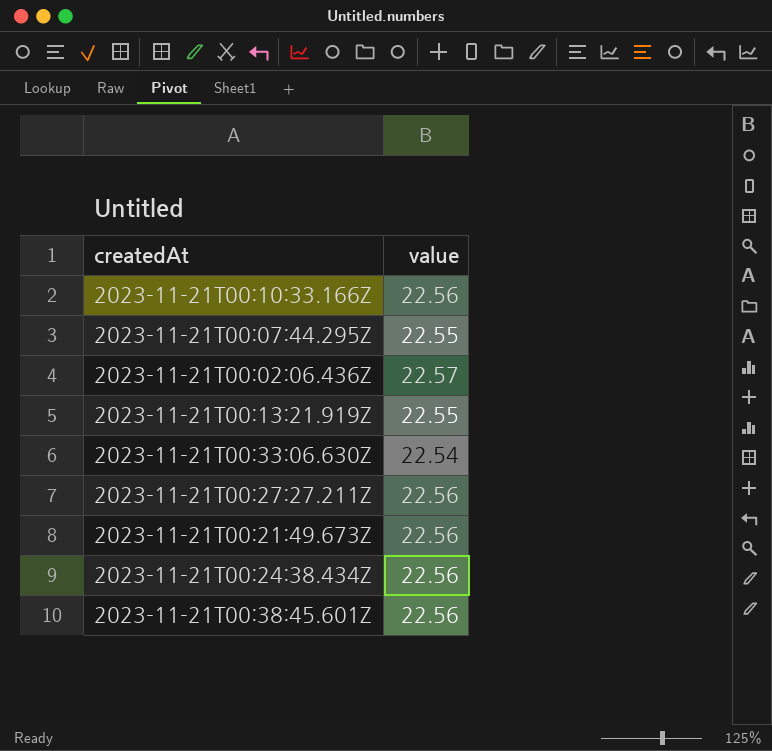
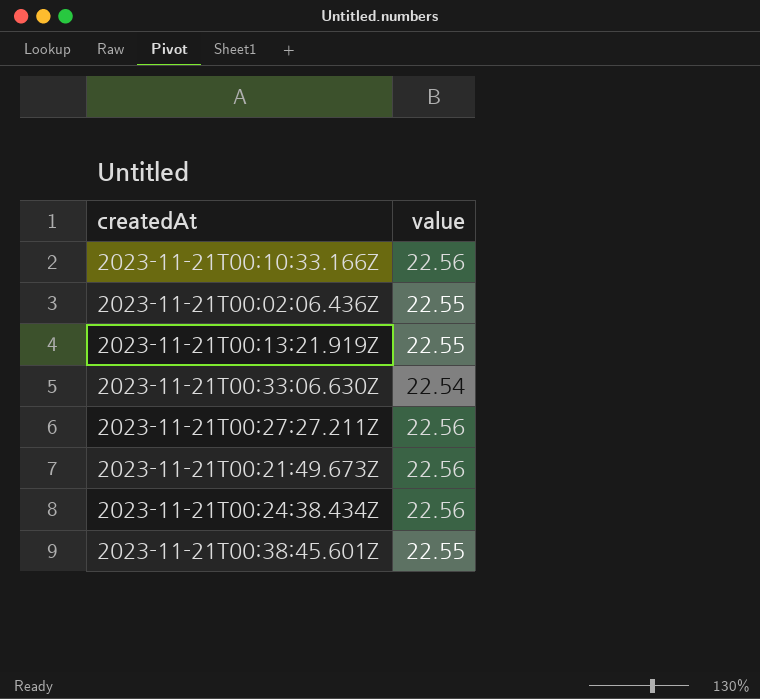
row 2023-11-21T00:07:44.295Z: 22.55 -> none
2023-11-21T00:02:06.436Z | value: 22.57 -> 22.55
2023-11-21T00:38:45.601Z | value: 22.56 -> 22.55

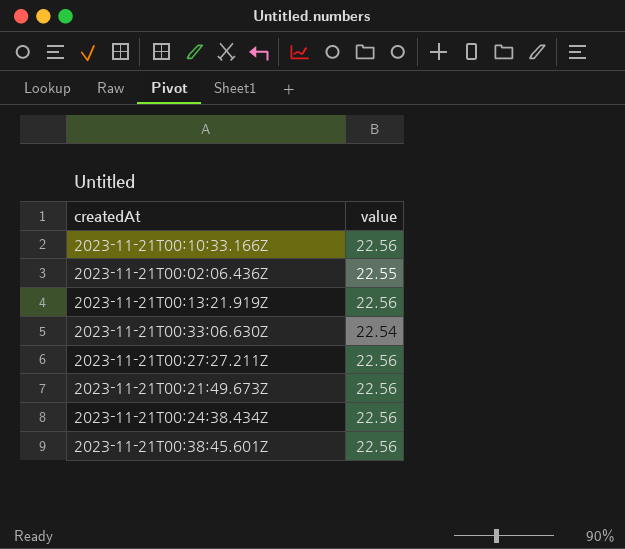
2023-11-21T00:13:21.919Z | value: 22.55 -> 22.56
2023-11-21T00:38:45.601Z | value: 22.55 -> 22.56

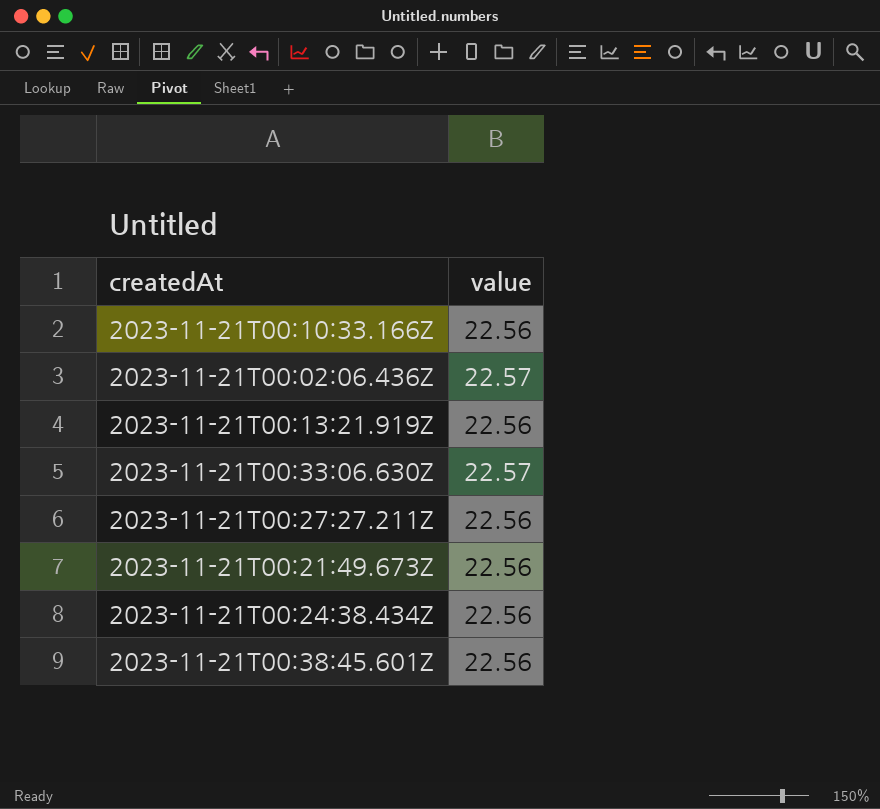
2023-11-21T00:02:06.436Z | value: 22.55 -> 22.57
2023-11-21T00:33:06.630Z | value: 22.54 -> 22.57

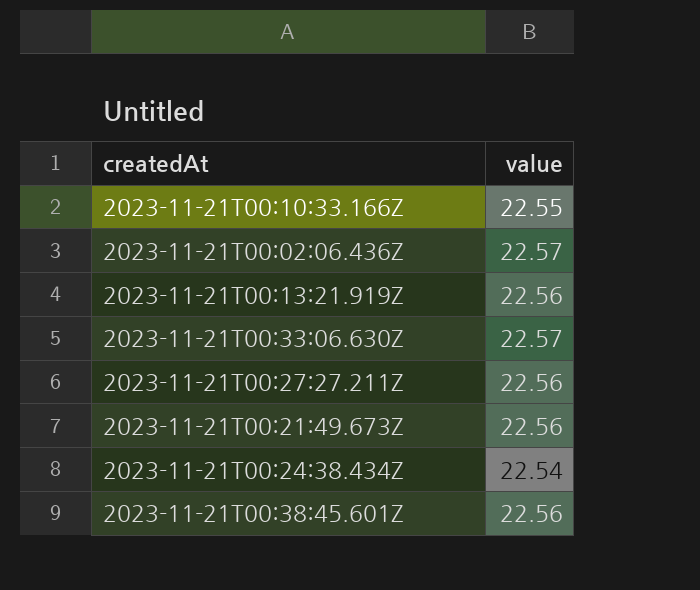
2023-11-21T00:10:33.166Z | value: 22.56 -> 22.55
2023-11-21T00:24:38.434Z | value: 22.56 -> 22.54

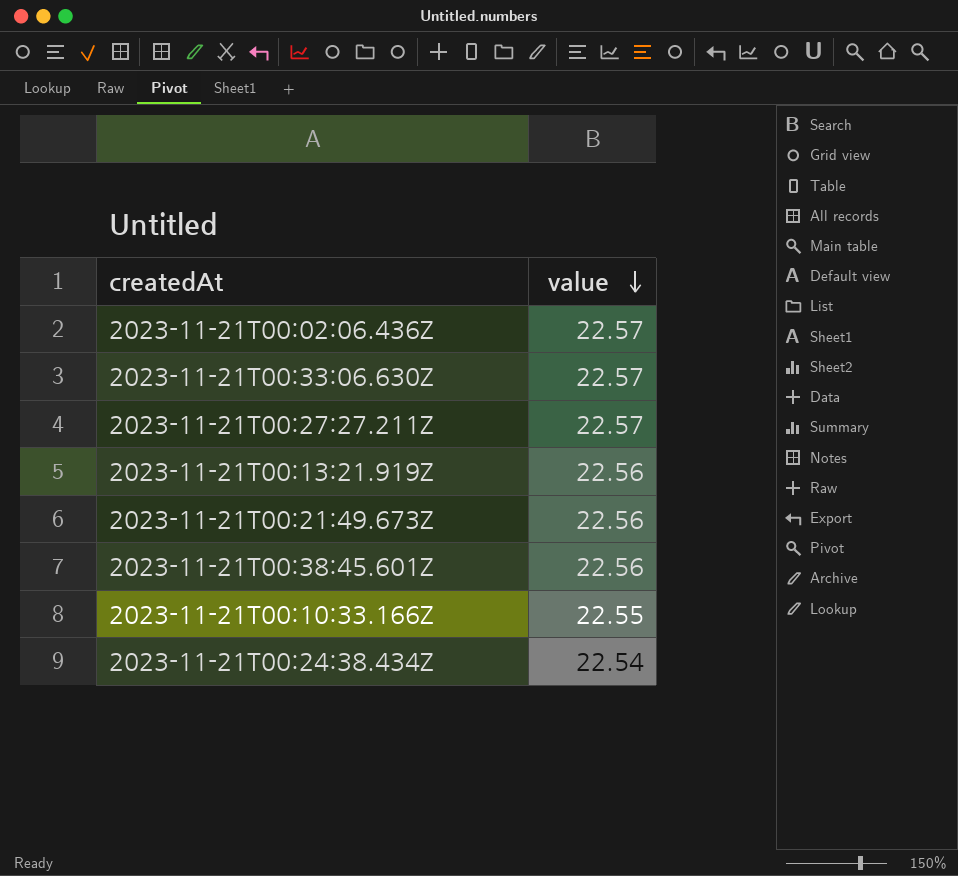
row order: none -> value descending
2023-11-21T00:27:27.211Z | value: 22.56 -> 22.57

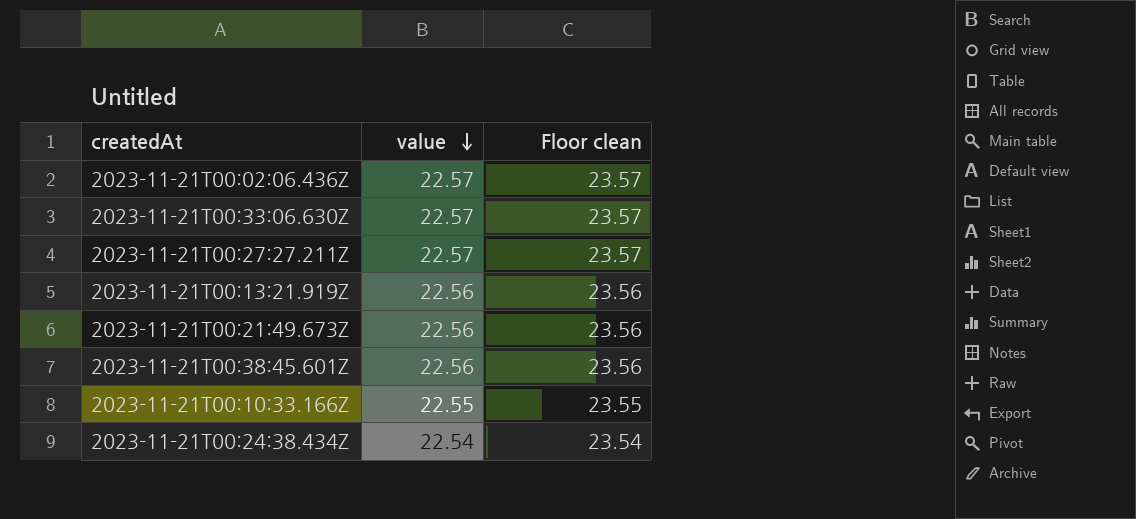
column Floor clean | formula: none -> [value] + 1

